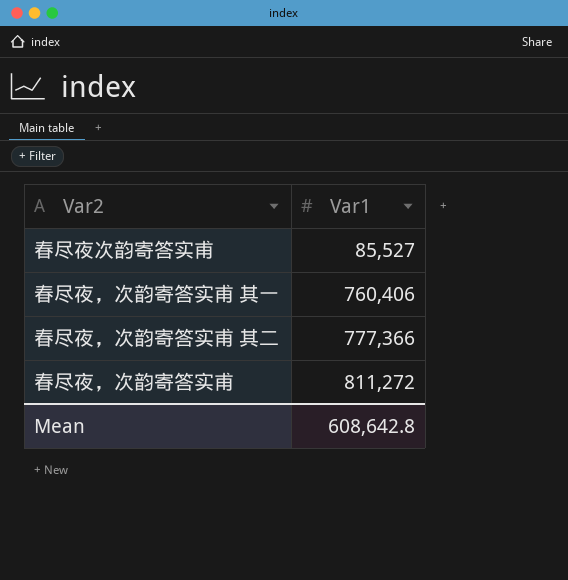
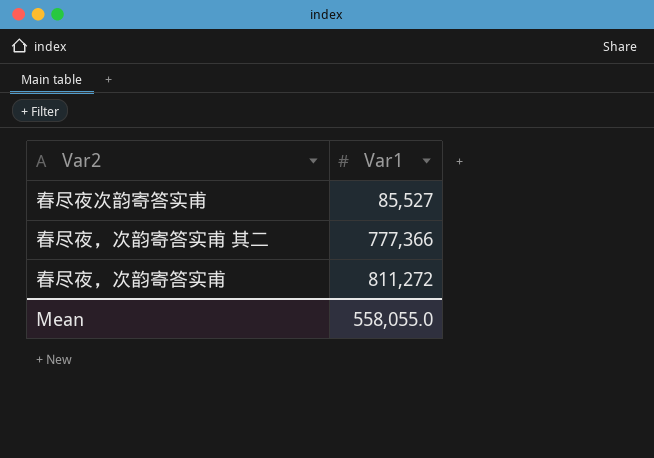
row 春尽夜，次韵寄答实甫 其一: 760,406 -> none
Mean | Var1: 608,642.8 -> 558,055.0

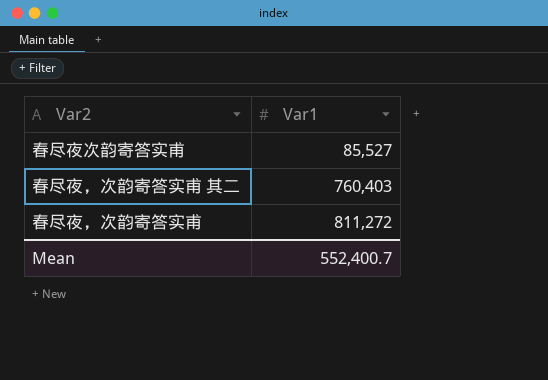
春尽夜，次韵寄答实甫 其二 | Var1: 777,366 -> 760,403
Mean | Var1: 558,055.0 -> 552,400.7

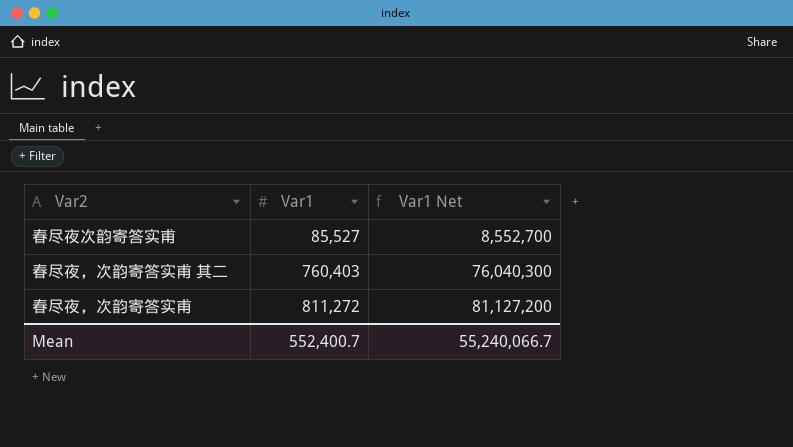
column Var1 Net | formula: none -> [Var1] * 100

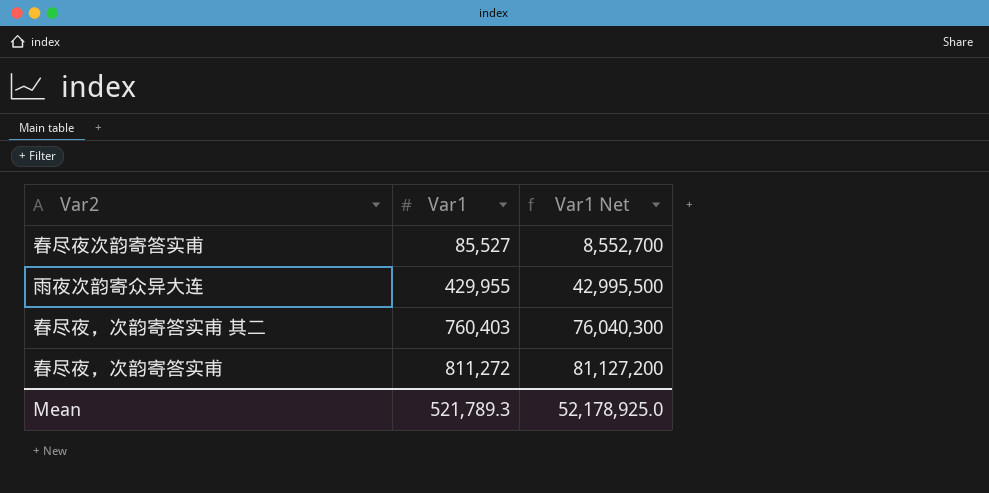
row 雨夜次韵寄众异大连: none -> 429,955 | 42,995,500
Mean | Var1: 552,400.7 -> 521,789.3
Mean | Var1 Net: 55,240,066.7 -> 52,178,925.0

